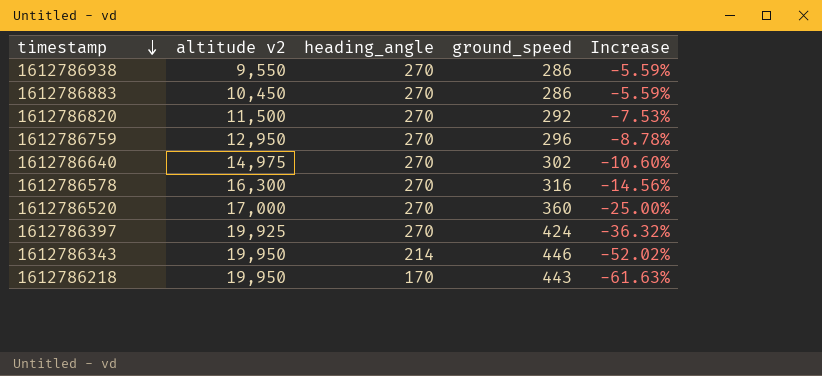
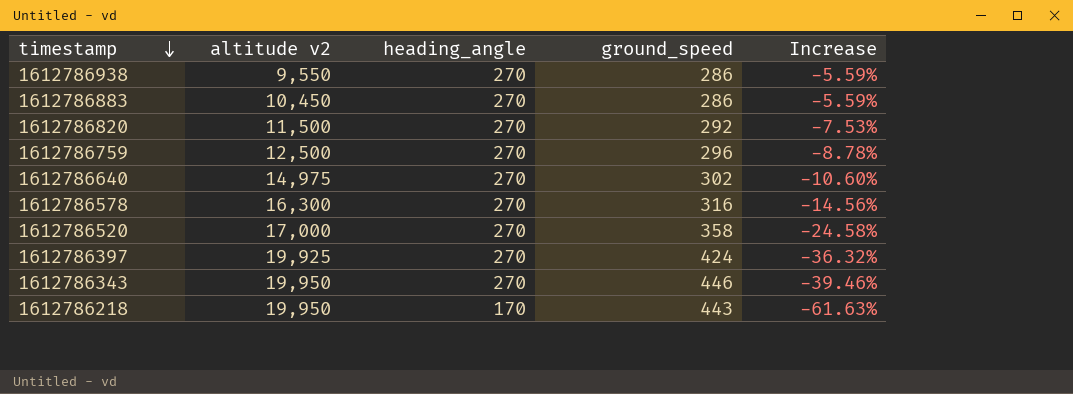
1612786759 | altitude v2: 12,950 -> 12,500
1612786520 | ground_speed: 360 -> 358
1612786520 | Increase: -25.00% -> -24.58%
1612786343 | heading_angle: 214 -> 270
1612786343 | Increase: -52.02% -> -39.46%

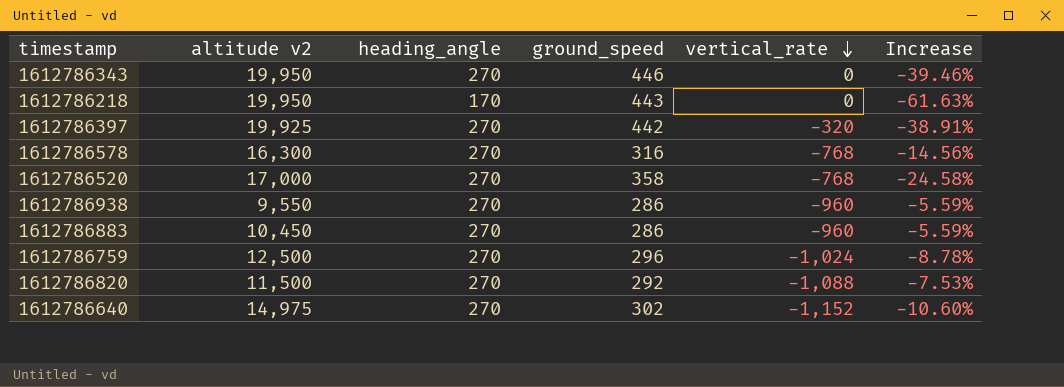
row order: timestamp descending -> vertical_rate descending
column vertical_rate | position: none -> 5
1612786397 | ground_speed: 424 -> 442
1612786397 | Increase: -36.32% -> -38.91%

